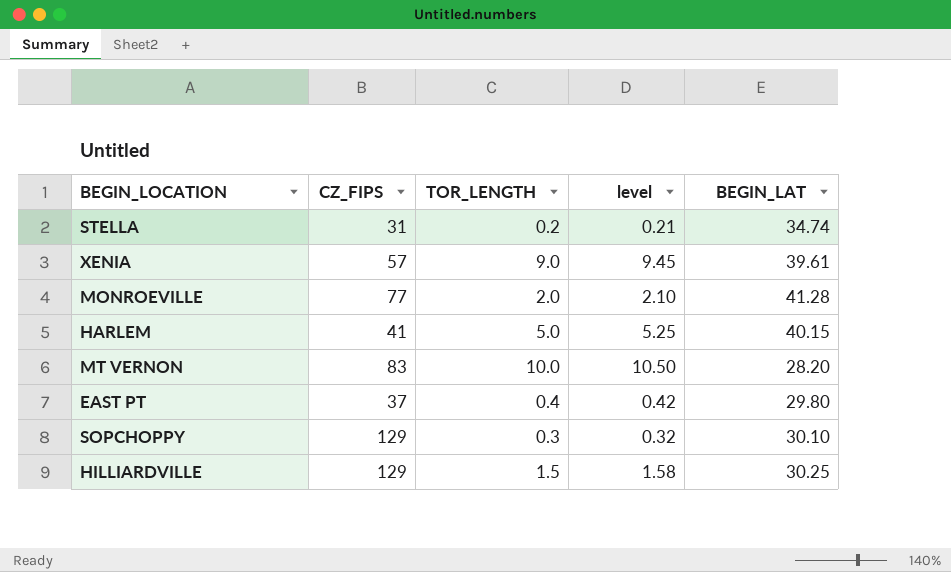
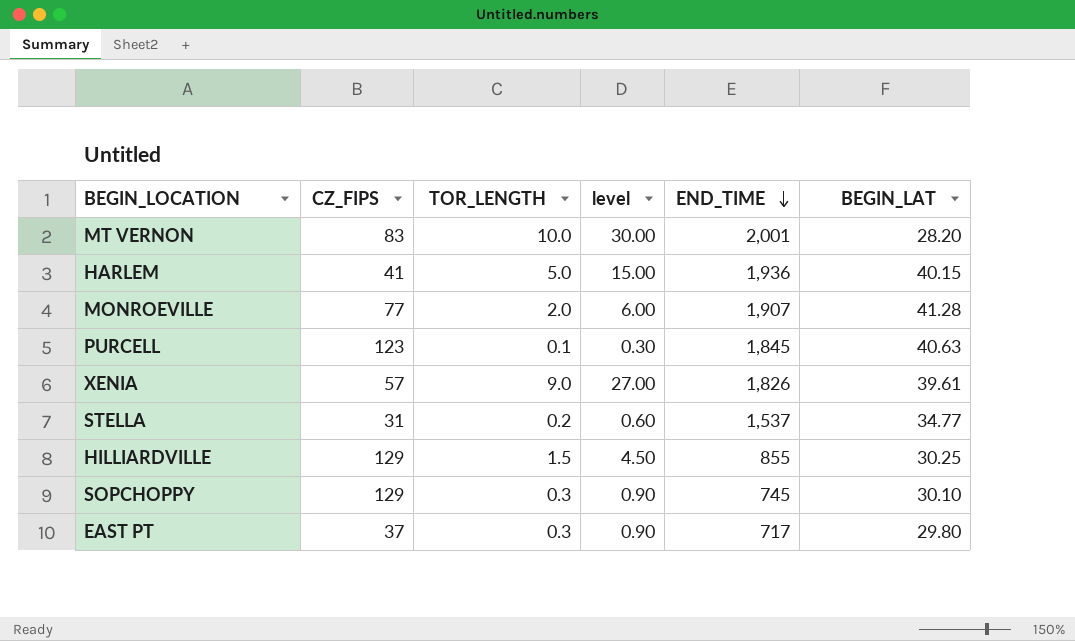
row order: none -> END_TIME descending
column level | formula: [TOR_LENGTH] * 1.05 -> [TOR_LENGTH] * 3
column END_TIME | position: none -> 5
row PURCELL: none -> 123 | 0.1 | 0.30 | 1,845 | 40.63
STELLA | BEGIN_LAT: 34.74 -> 34.77
EAST PT | TOR_LENGTH: 0.4 -> 0.3

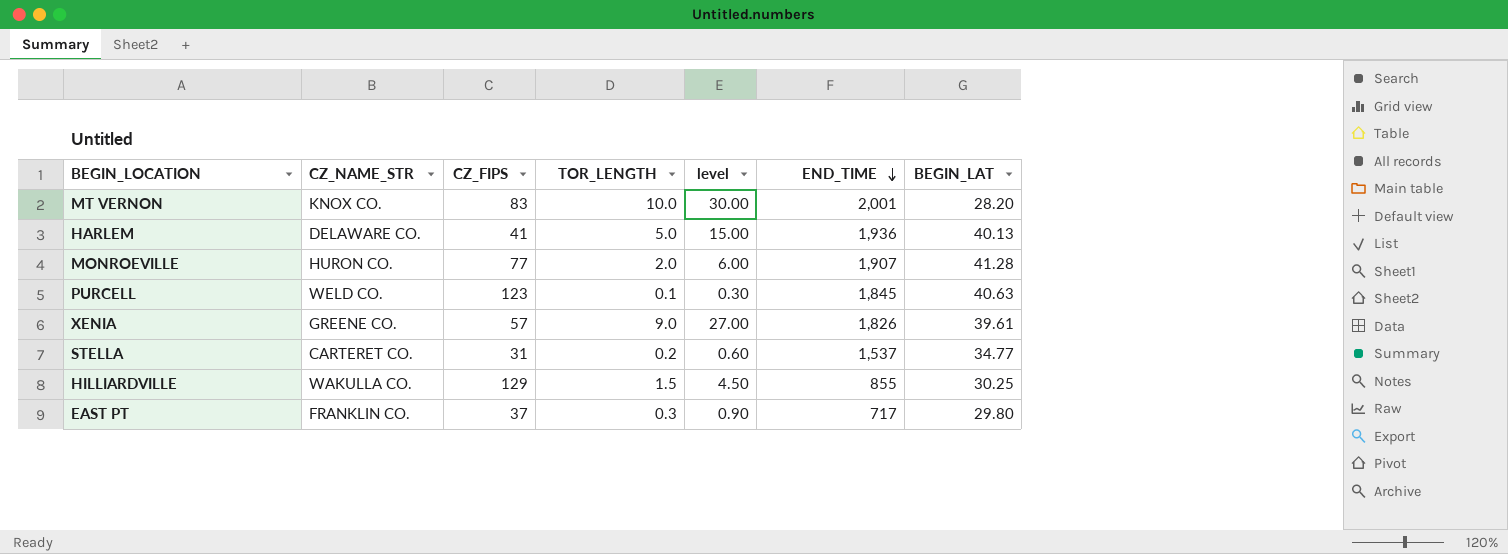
column CZ_NAME_STR | position: none -> 2
row SOPCHOPPY: 129 | 0.3 | 0.90 | 745 | 30.10 -> none
HARLEM | BEGIN_LAT: 40.15 -> 40.13

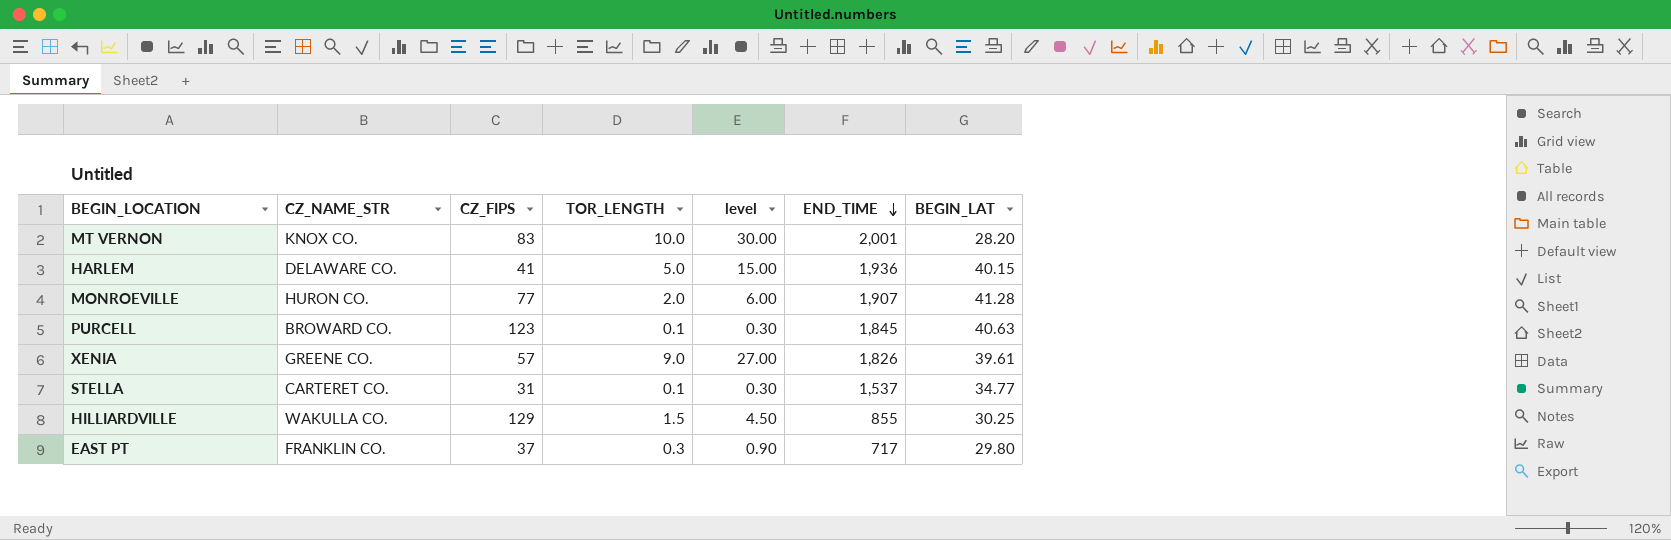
HARLEM | BEGIN_LAT: 40.13 -> 40.15
PURCELL | CZ_NAME_STR: WELD CO. -> BROWARD CO.
STELLA | TOR_LENGTH: 0.2 -> 0.1
STELLA | level: 0.60 -> 0.30

